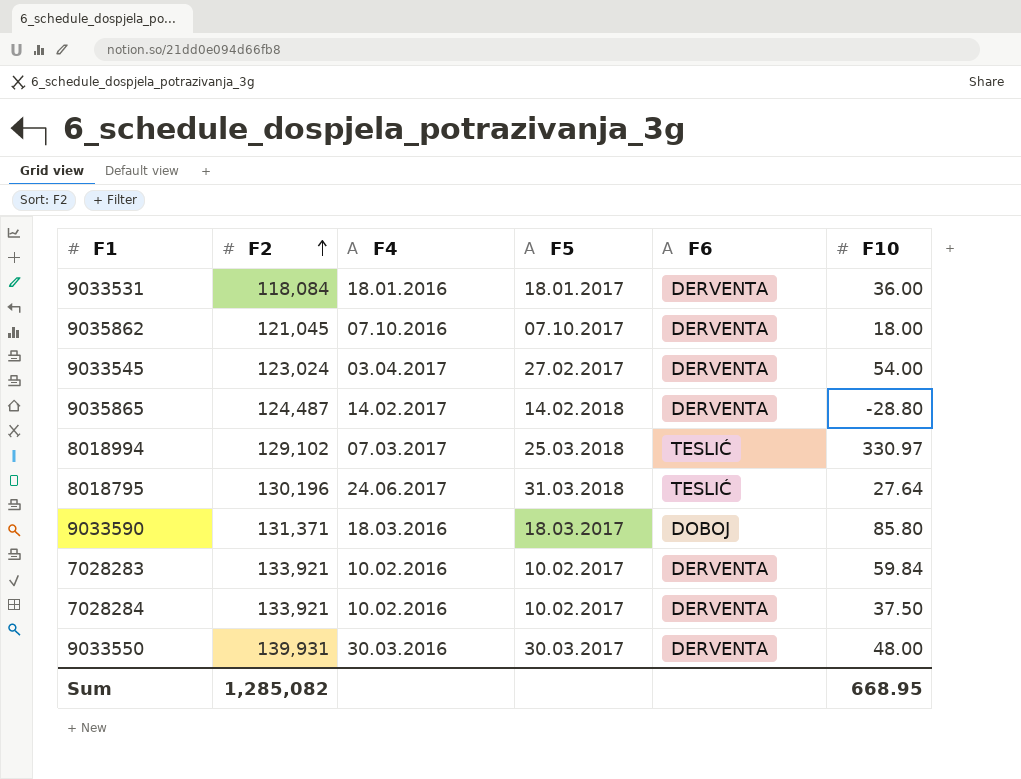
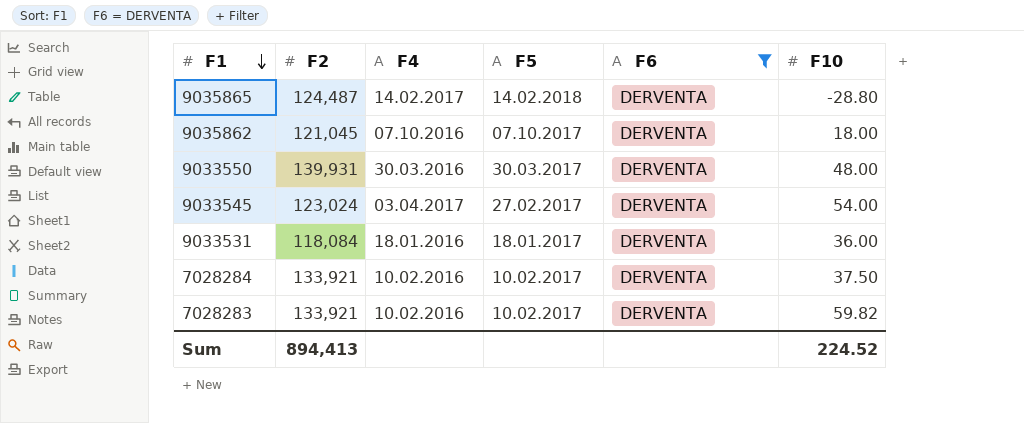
filter: none -> F6 = DERVENTA
row order: F2 ascending -> F1 descending
7028283 | F10: 59.84 -> 59.82
Sum | F2: 1,285,082 -> 894,413
Sum | F10: 668.95 -> 224.52

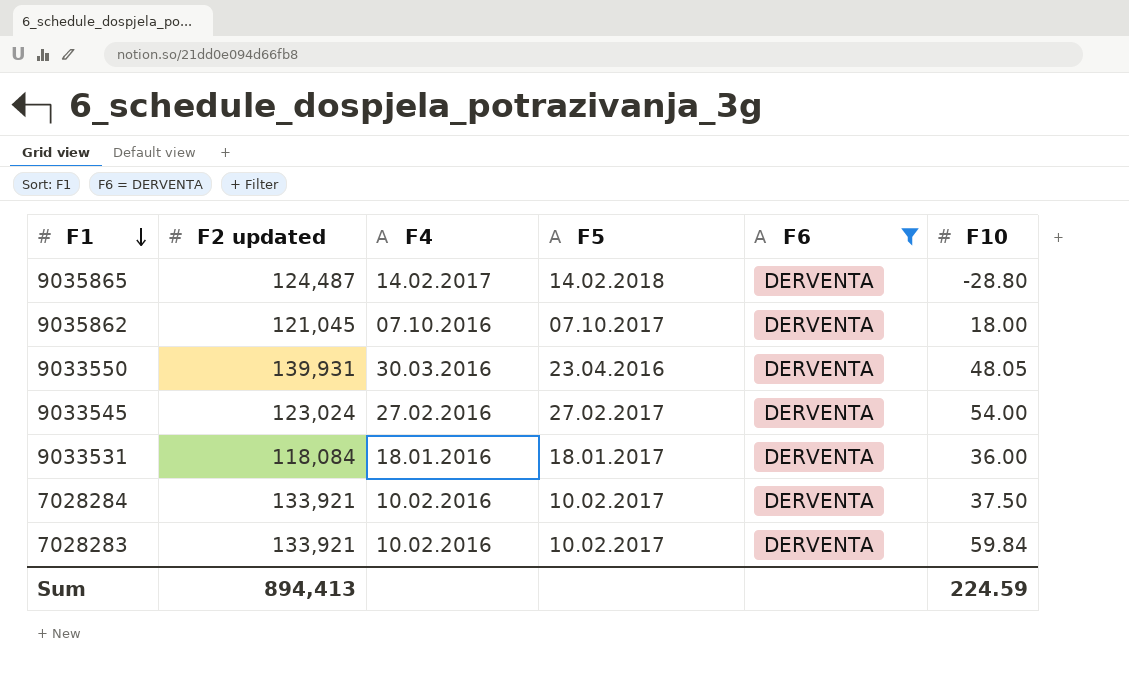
column name: F2 -> F2 updated
9033550 | F5: 30.03.2017 -> 23.04.2016
9033550 | F10: 48.00 -> 48.05
9033545 | F4: 03.04.2017 -> 27.02.2016
7028283 | F10: 59.82 -> 59.84
Sum | F10: 224.52 -> 224.59

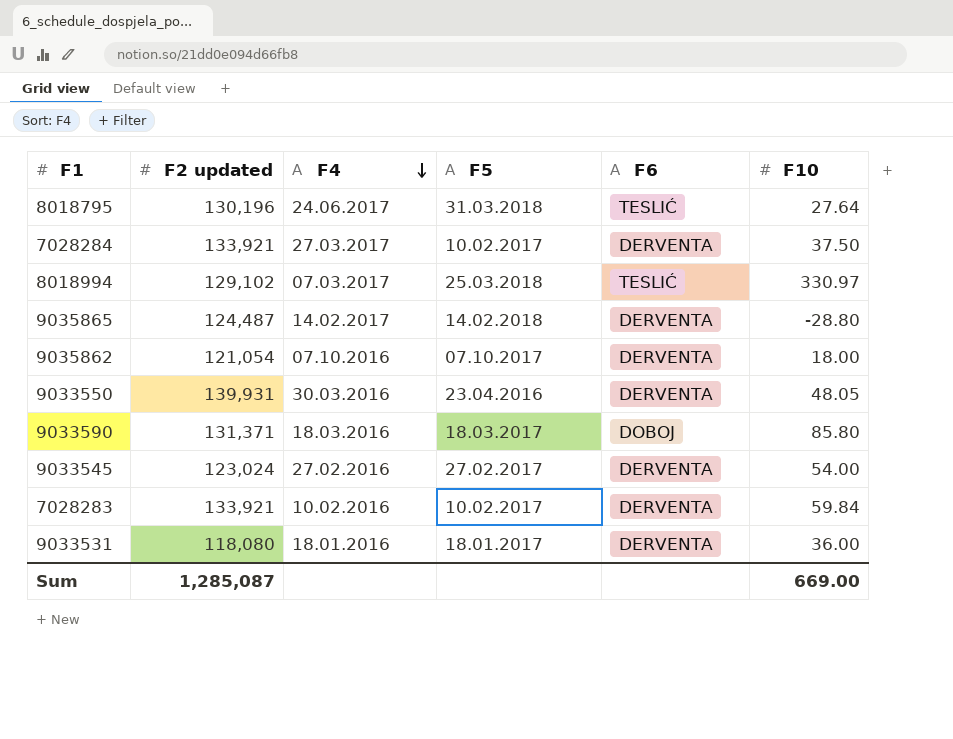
filter: F6 = DERVENTA -> none
row order: F1 descending -> F4 descending
7028284 | F4: 10.02.2016 -> 27.03.2017
9035862 | F2 updated: 121,045 -> 121,054
9033531 | F2 updated: 118,084 -> 118,080
Sum | F2 updated: 894,413 -> 1,285,087
Sum | F10: 224.59 -> 669.00

